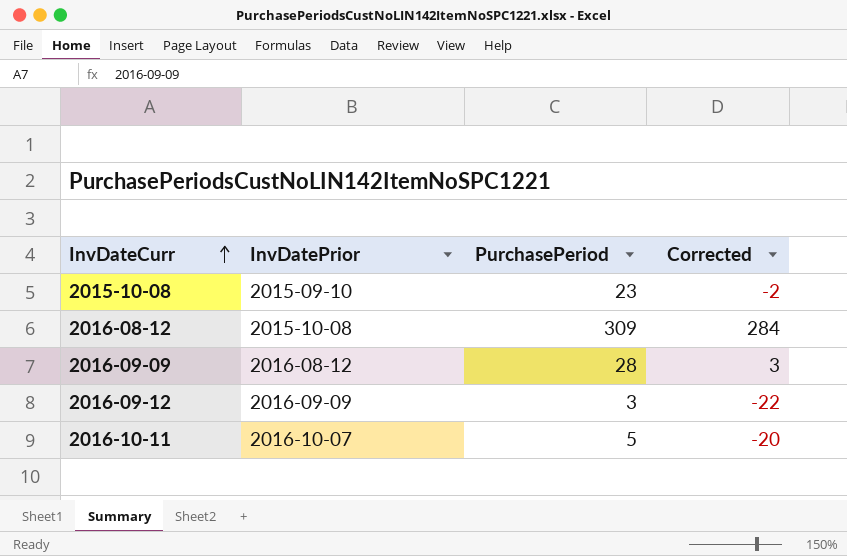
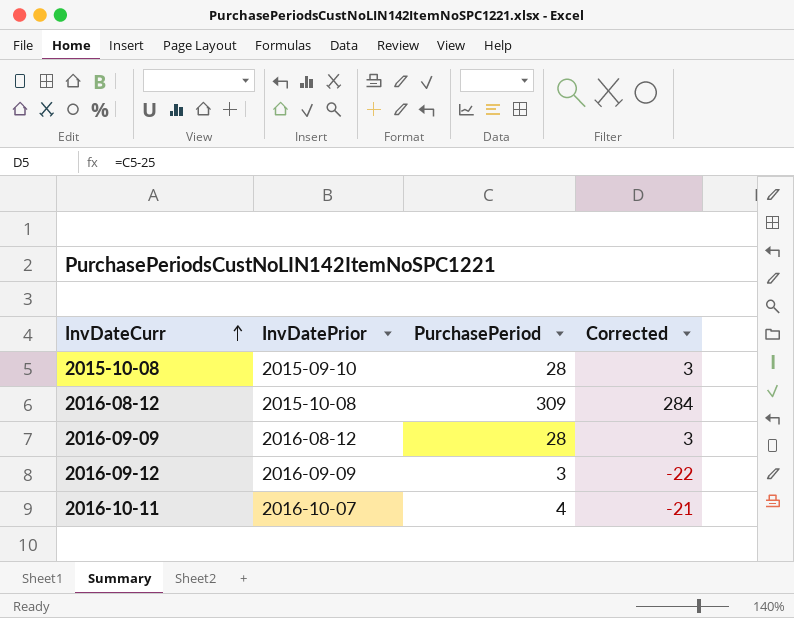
2015-10-08 | PurchasePeriod: 23 -> 28
2015-10-08 | Corrected: -2 -> 3
2016-10-11 | PurchasePeriod: 5 -> 4
2016-10-11 | Corrected: -20 -> -21

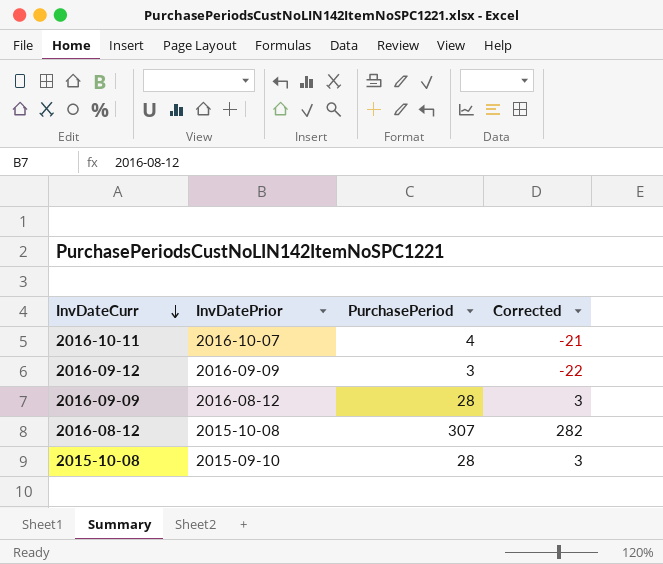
row order: InvDateCurr ascending -> InvDateCurr descending
2016-08-12 | PurchasePeriod: 309 -> 307
2016-08-12 | Corrected: 284 -> 282

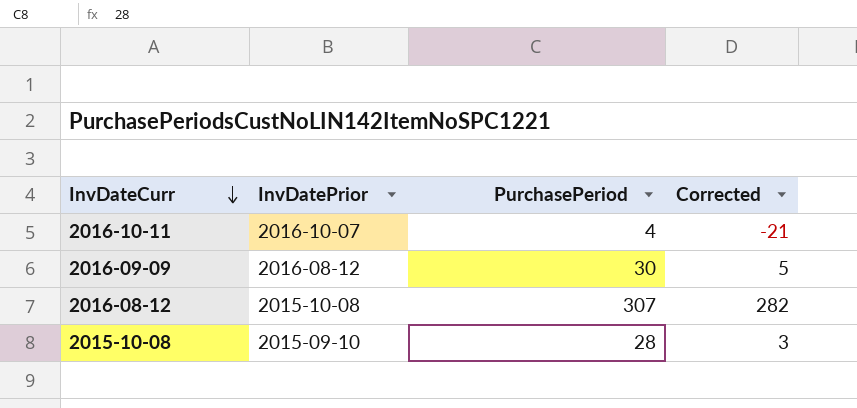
row 2016-09-12: 2016-09-09 | 3 | -22 -> none
2016-09-09 | PurchasePeriod: 28 -> 30
2016-09-09 | Corrected: 3 -> 5

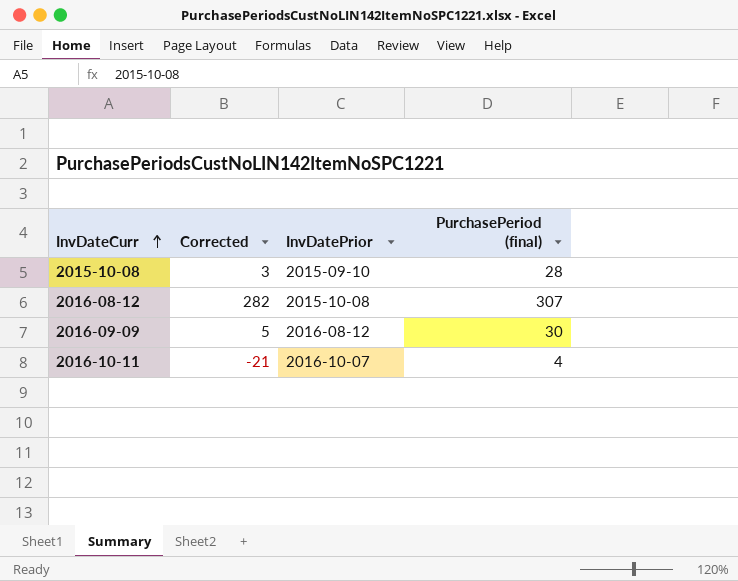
row order: InvDateCurr descending -> InvDateCurr ascending
column Corrected | position: 4 -> 2
column name: PurchasePeriod -> PurchasePeriod (final)

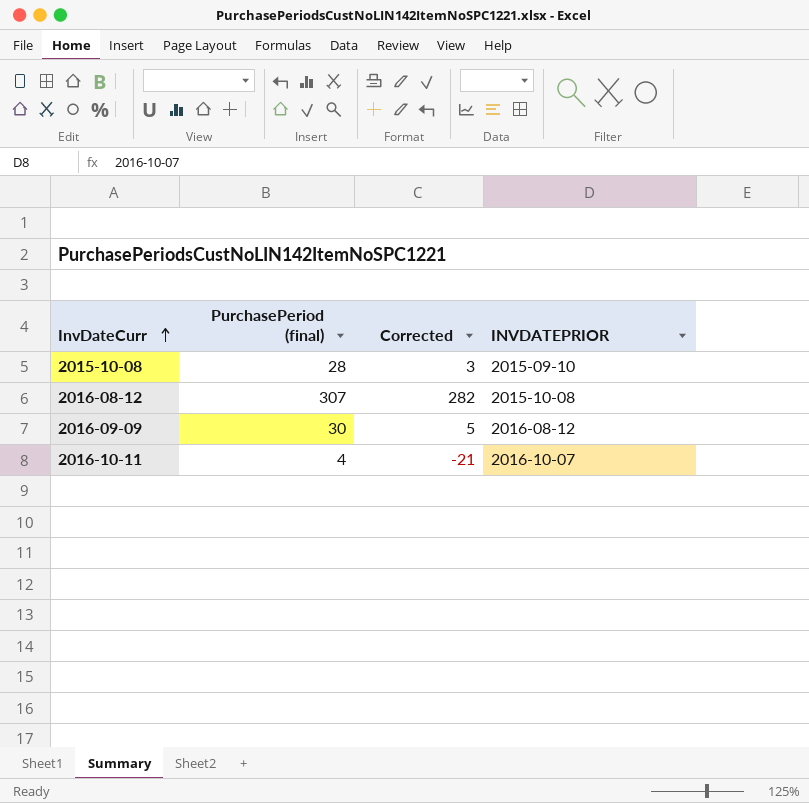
column PurchasePeriod (final) | position: 4 -> 2
column name: InvDatePrior -> INVDATEPRIOR

